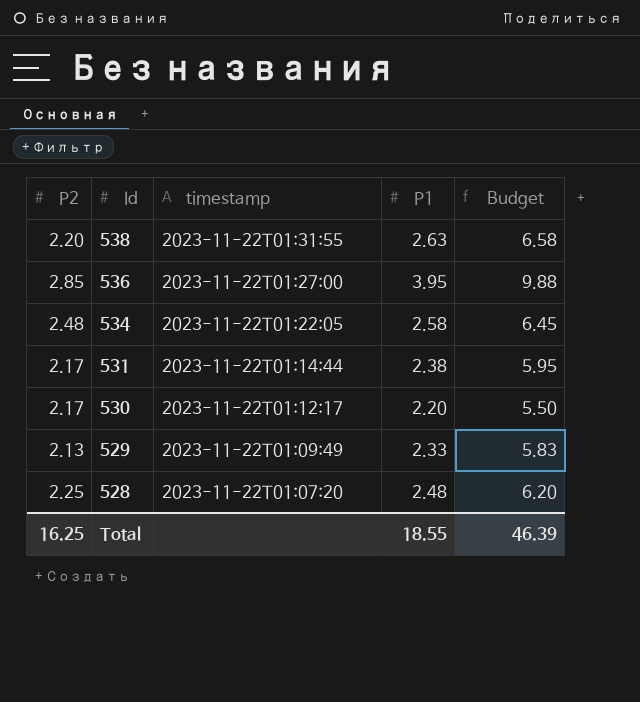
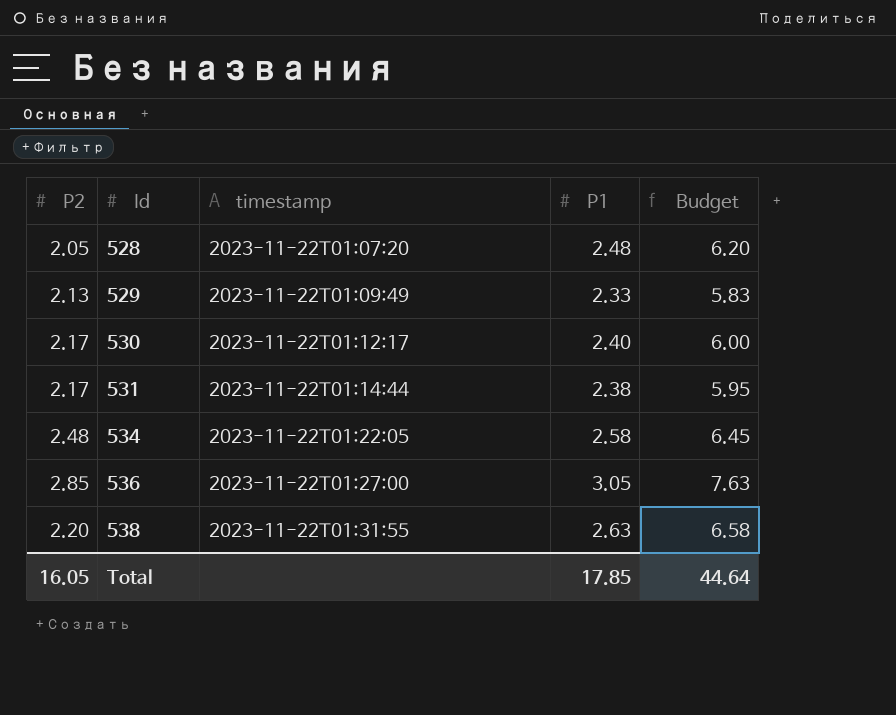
row order: Id descending -> Id ascending
528 | P2: 2.25 -> 2.05
530 | P1: 2.20 -> 2.40
530 | Budget: 5.50 -> 6.00
536 | P1: 3.95 -> 3.05
536 | Budget: 9.88 -> 7.63
Total | P2: 16.25 -> 16.05
Total | P1: 18.55 -> 17.85
Total | Budget: 46.39 -> 44.64

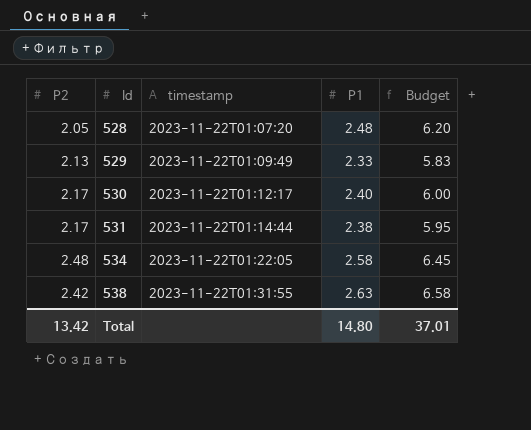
row 536: 2.85 | 2023-11-22T01:27:00 | 3.05 | 7.63 -> none
538 | P2: 2.20 -> 2.42
Total | P2: 16.05 -> 13.42
Total | P1: 17.85 -> 14.80
Total | Budget: 44.64 -> 37.01

